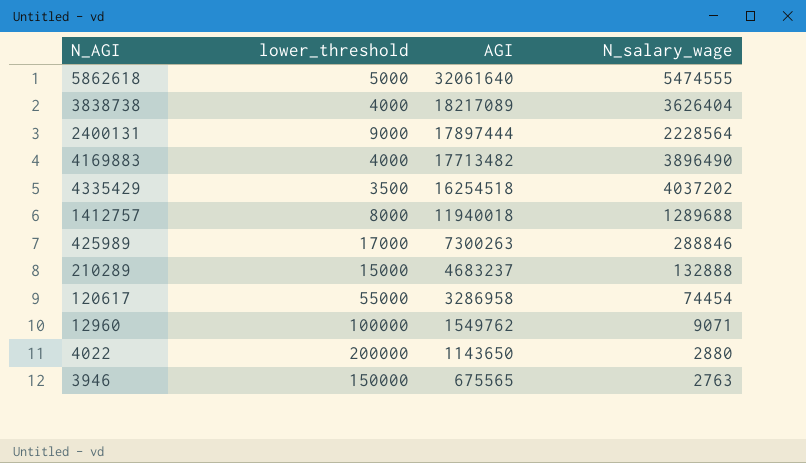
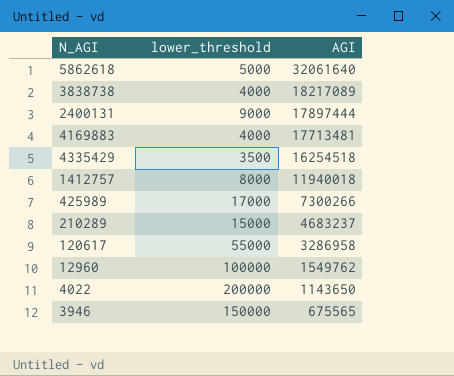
column N_salary_wage | position: 4 -> none
4169883 | AGI: 17713482 -> 17713481
425989 | AGI: 7300263 -> 7300266

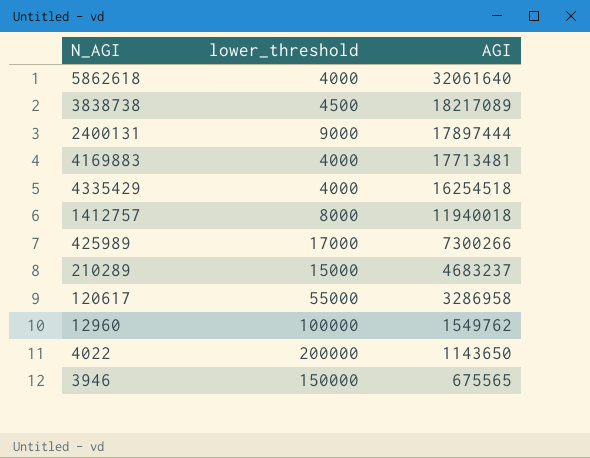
5862618 | lower_threshold: 5000 -> 4000
3838738 | lower_threshold: 4000 -> 4500
4335429 | lower_threshold: 3500 -> 4000

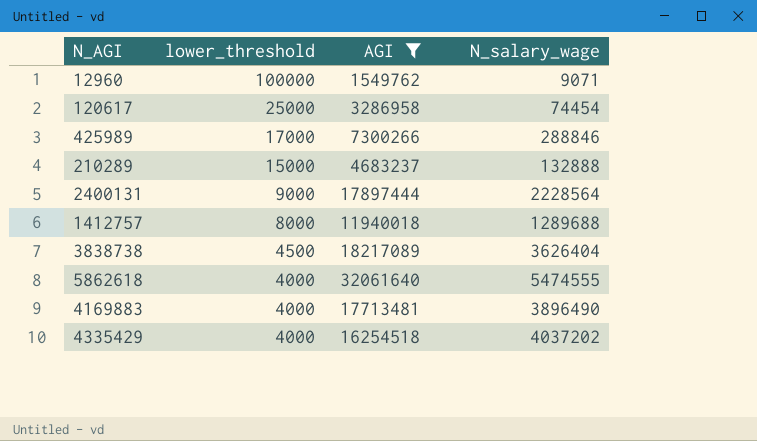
filter: none -> AGI >= 1549762
row order: AGI descending -> lower_threshold descending
column N_salary_wage | position: none -> 4
120617 | lower_threshold: 55000 -> 25000

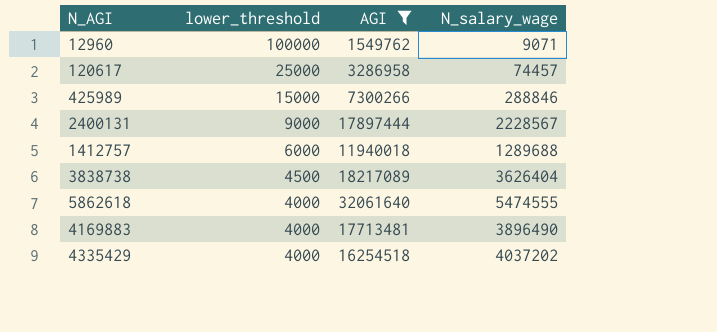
row 210289: 15000 | 4683237 | 132888 -> none
120617 | N_salary_wage: 74454 -> 74457
425989 | lower_threshold: 17000 -> 15000
2400131 | N_salary_wage: 2228564 -> 2228567
1412757 | lower_threshold: 8000 -> 6000

